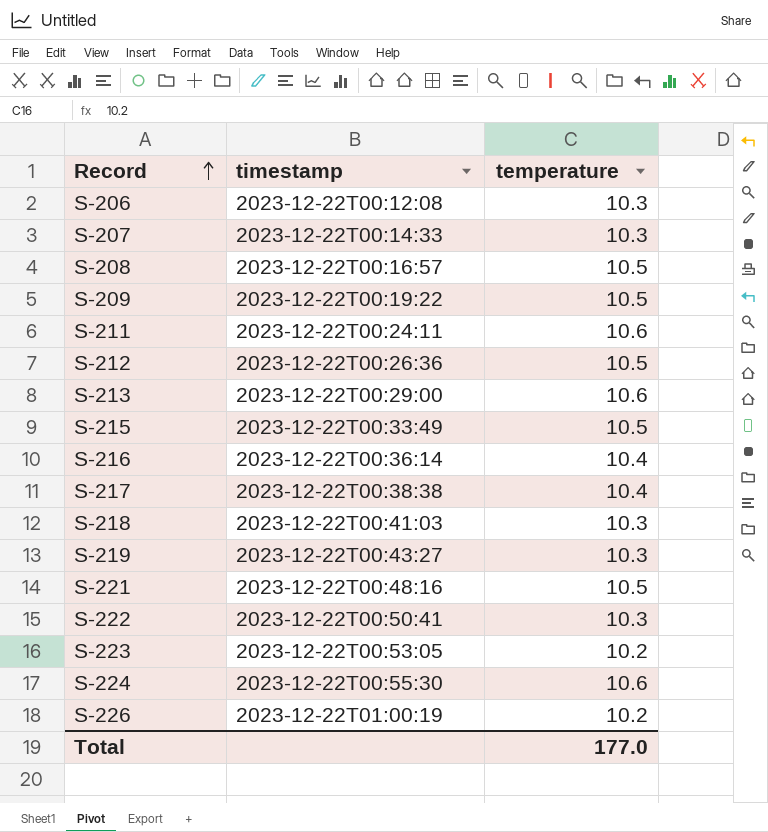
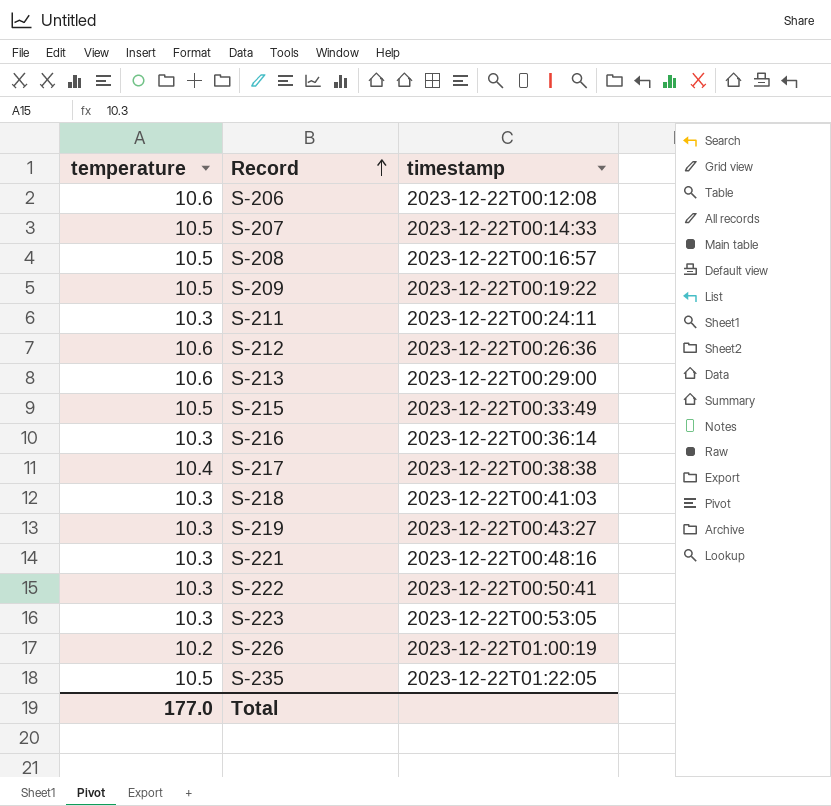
column temperature | position: 3 -> 1
row S-224: 2023-12-22T00:55:30 | 10.6 -> none
S-206 | temperature: 10.3 -> 10.6
S-207 | temperature: 10.3 -> 10.5
S-211 | temperature: 10.6 -> 10.3
S-212 | temperature: 10.5 -> 10.6
S-216 | temperature: 10.4 -> 10.3
S-221 | temperature: 10.5 -> 10.3
S-223 | temperature: 10.2 -> 10.3
row S-235: none -> 10.5 | 2023-12-22T01:22:05

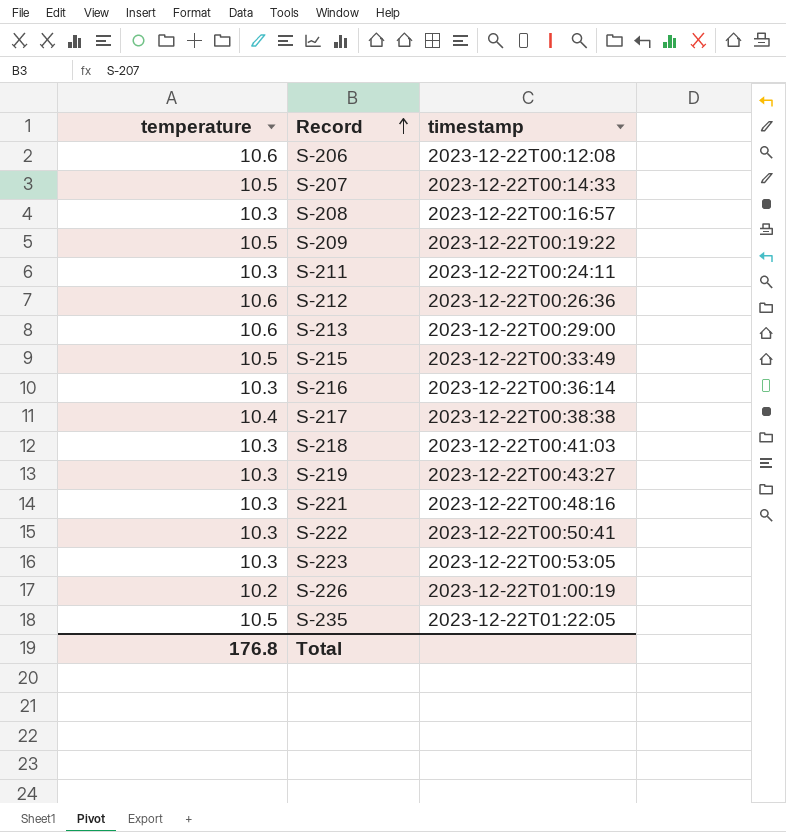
S-208 | temperature: 10.5 -> 10.3
Total | temperature: 177.0 -> 176.8

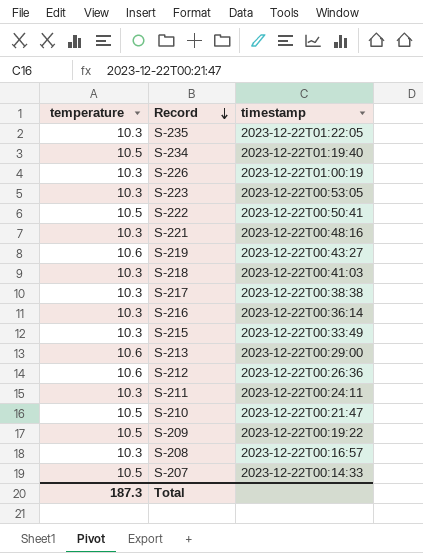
row order: Record ascending -> Record descending
row S-206: 10.6 | 2023-12-22T00:12:08 -> none
S-235 | temperature: 10.5 -> 10.3
row S-234: none -> 10.5 | 2023-12-22T01:19:40
S-226 | temperature: 10.2 -> 10.3
S-222 | temperature: 10.3 -> 10.5
S-219 | temperature: 10.3 -> 10.6
S-217 | temperature: 10.4 -> 10.3
S-215 | temperature: 10.5 -> 10.3
row S-210: none -> 10.5 | 2023-12-22T00:21:47
Total | temperature: 176.8 -> 187.3

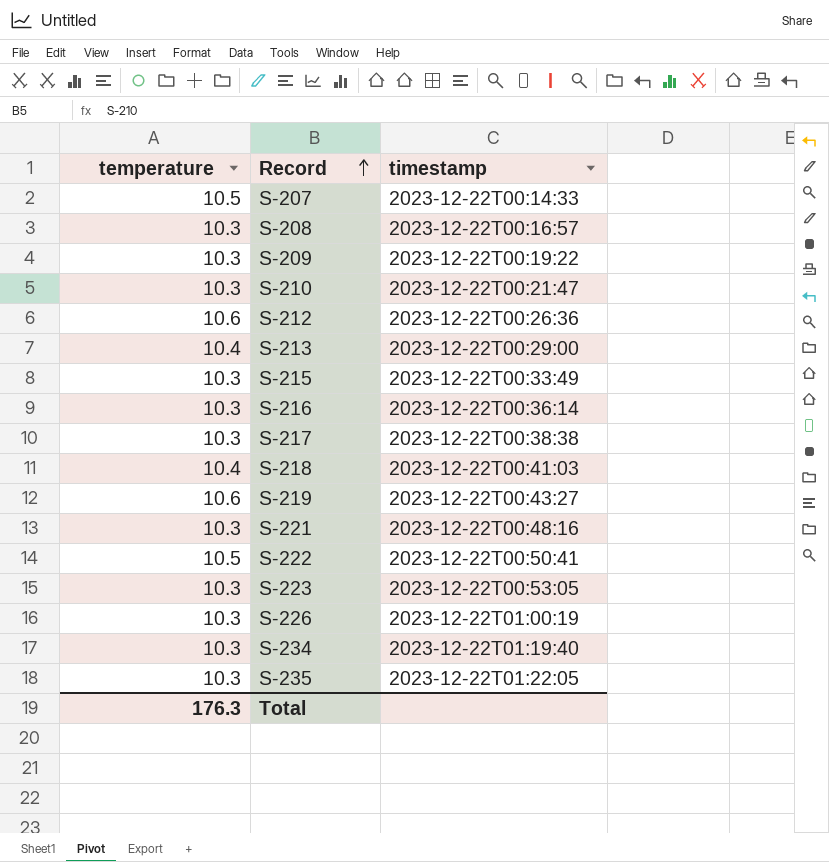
row order: Record descending -> Record ascending
row S-211: 10.3 | 2023-12-22T00:24:11 -> none
S-209 | temperature: 10.5 -> 10.3
S-210 | temperature: 10.5 -> 10.3
S-213 | temperature: 10.6 -> 10.4
S-218 | temperature: 10.3 -> 10.4
S-234 | temperature: 10.5 -> 10.3
Total | temperature: 187.3 -> 176.3

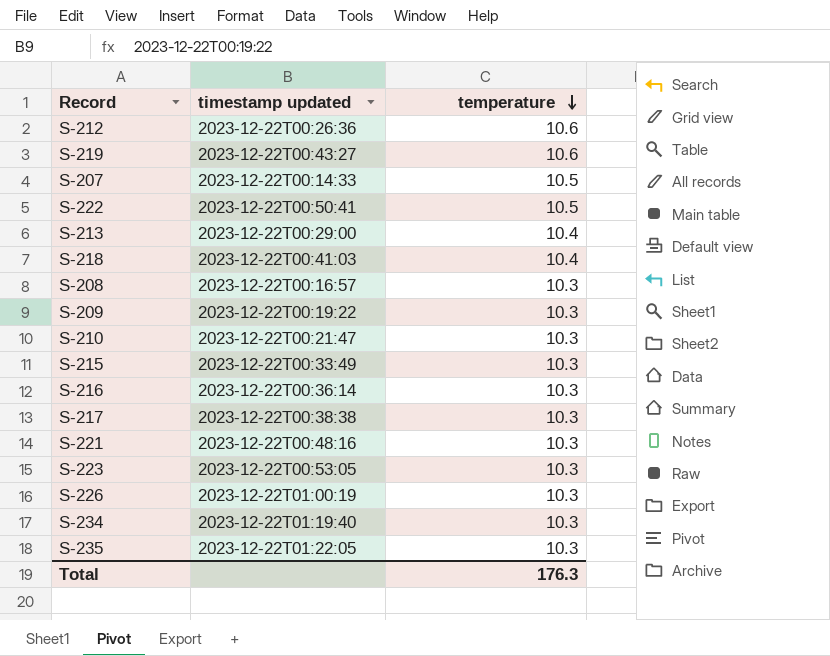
row order: Record ascending -> temperature descending
column name: timestamp -> timestamp updated
column temperature | position: 1 -> 3

